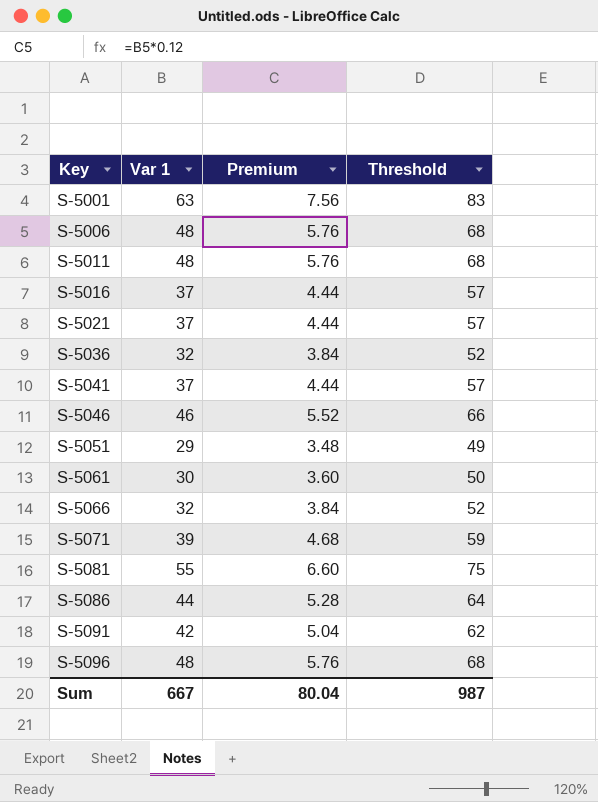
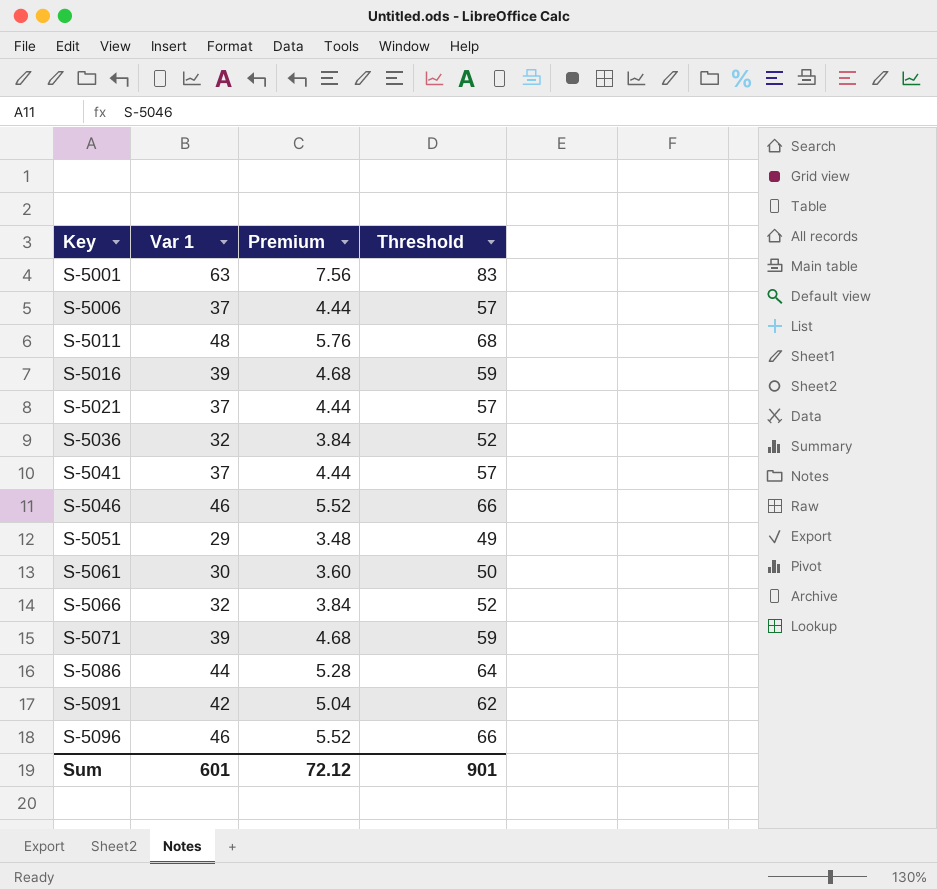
row S-5081: 55 | 6.60 | 75 -> none
S-5006 | Var 1: 48 -> 37
S-5006 | Premium: 5.76 -> 4.44
S-5006 | Threshold: 68 -> 57
S-5016 | Var 1: 37 -> 39
S-5016 | Premium: 4.44 -> 4.68
S-5016 | Threshold: 57 -> 59
S-5096 | Var 1: 48 -> 46
S-5096 | Premium: 5.76 -> 5.52
S-5096 | Threshold: 68 -> 66
Sum | Var 1: 667 -> 601
Sum | Premium: 80.04 -> 72.12
Sum | Threshold: 987 -> 901

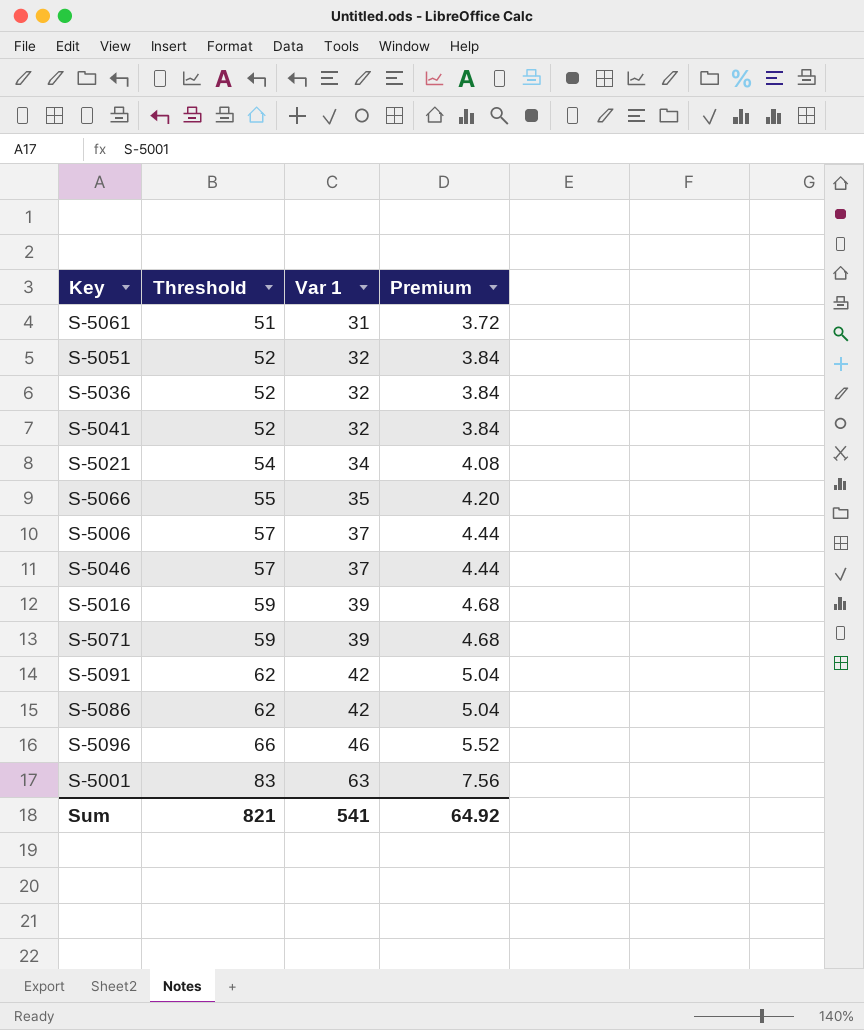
row order: Key ascending -> Threshold ascending
column Threshold | position: 4 -> 2
row S-5011: 48 | 5.76 | 68 -> none
S-5061 | Threshold: 50 -> 51
S-5061 | Var 1: 30 -> 31
S-5061 | Premium: 3.60 -> 3.72
S-5051 | Threshold: 49 -> 52
S-5051 | Var 1: 29 -> 32
S-5051 | Premium: 3.48 -> 3.84
S-5041 | Threshold: 57 -> 52
S-5041 | Var 1: 37 -> 32
S-5041 | Premium: 4.44 -> 3.84
S-5021 | Threshold: 57 -> 54
S-5021 | Var 1: 37 -> 34
S-5021 | Premium: 4.44 -> 4.08
S-5066 | Threshold: 52 -> 55
S-5066 | Var 1: 32 -> 35
S-5066 | Premium: 3.84 -> 4.20
S-5046 | Threshold: 66 -> 57
S-5046 | Var 1: 46 -> 37
S-5046 | Premium: 5.52 -> 4.44
S-5086 | Threshold: 64 -> 62
S-5086 | Var 1: 44 -> 42
S-5086 | Premium: 5.28 -> 5.04
Sum | Threshold: 901 -> 821
Sum | Var 1: 601 -> 541
Sum | Premium: 72.12 -> 64.92

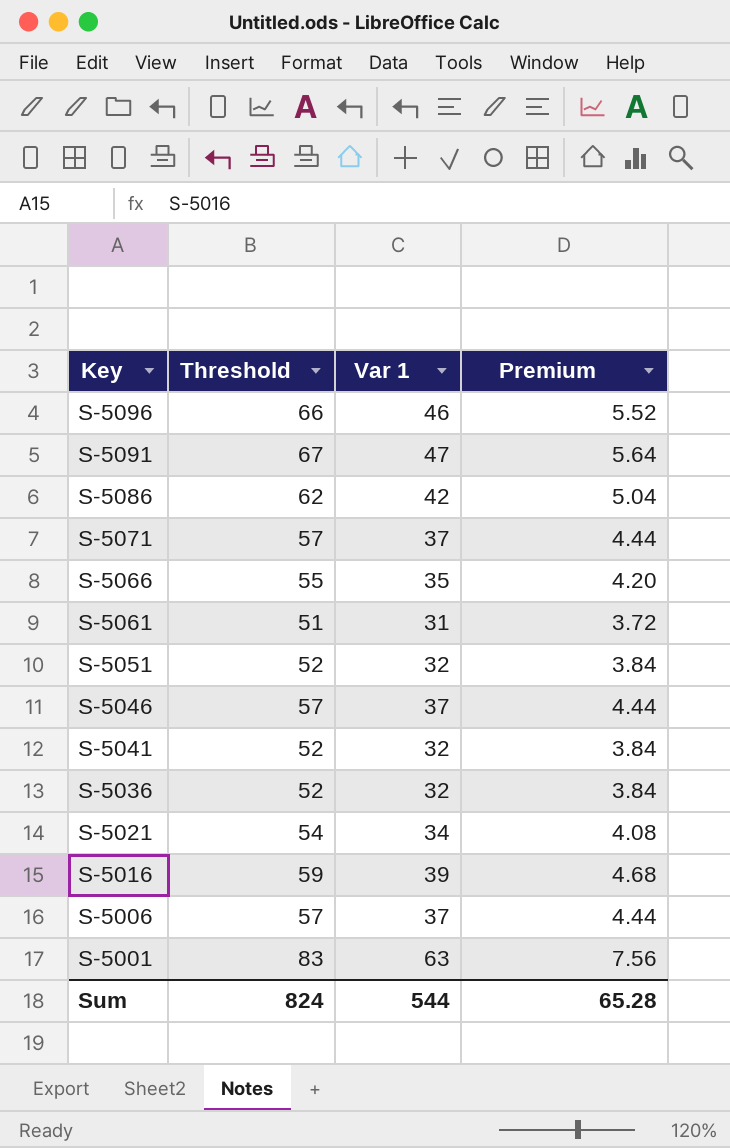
row order: Threshold ascending -> Key descending
S-5091 | Threshold: 62 -> 67
S-5091 | Var 1: 42 -> 47
S-5091 | Premium: 5.04 -> 5.64
S-5071 | Threshold: 59 -> 57
S-5071 | Var 1: 39 -> 37
S-5071 | Premium: 4.68 -> 4.44
Sum | Threshold: 821 -> 824
Sum | Var 1: 541 -> 544
Sum | Premium: 64.92 -> 65.28

